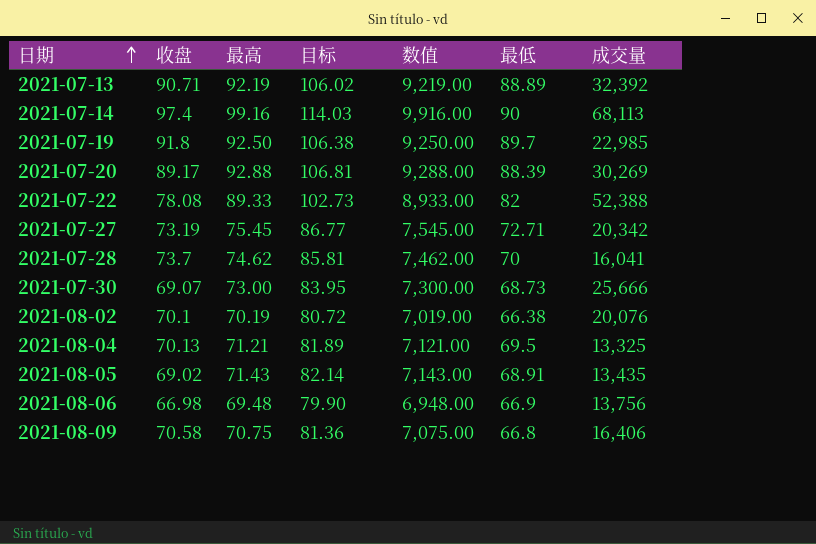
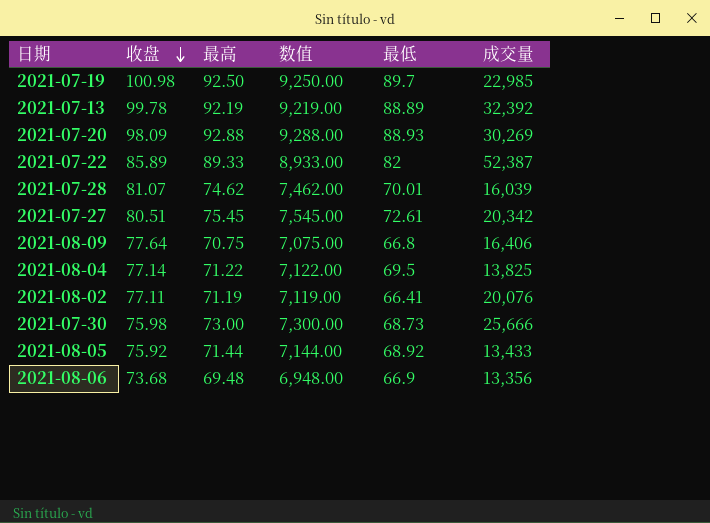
row order: 日期 ascending -> 收盘 descending
column 目标 | formula: [最高] * 1.15 -> none
row 2021-07-14: 97.4 | 99.16 | 114.03 | 9,916.00 | 90 | 68,113 -> none
2021-07-19 | 收盘: 91.8 -> 100.98
2021-07-13 | 收盘: 90.71 -> 99.78
2021-07-20 | 收盘: 89.17 -> 98.09
2021-07-20 | 最低: 88.39 -> 88.93
2021-07-22 | 收盘: 78.08 -> 85.89
2021-07-22 | 成交量: 52,388 -> 52,387
2021-07-28 | 收盘: 73.7 -> 81.07
2021-07-28 | 最低: 70 -> 70.01
2021-07-28 | 成交量: 16,041 -> 16,039
2021-07-27 | 收盘: 73.19 -> 80.51
2021-07-27 | 最低: 72.71 -> 72.61
2021-08-09 | 收盘: 70.58 -> 77.64
2021-08-04 | 收盘: 70.13 -> 77.14
2021-08-04 | 最高: 71.21 -> 71.22
2021-08-04 | 数值: 7,121.00 -> 7,122.00
2021-08-04 | 成交量: 13,325 -> 13,825
2021-08-02 | 收盘: 70.1 -> 77.11
2021-08-02 | 最高: 70.19 -> 71.19
2021-08-02 | 数值: 7,019.00 -> 7,119.00
2021-08-02 | 最低: 66.38 -> 66.41
2021-07-30 | 收盘: 69.07 -> 75.98
2021-08-05 | 收盘: 69.02 -> 75.92
2021-08-05 | 最高: 71.43 -> 71.44
2021-08-05 | 数值: 7,143.00 -> 7,144.00
2021-08-05 | 最低: 68.91 -> 68.92
2021-08-05 | 成交量: 13,435 -> 13,433
2021-08-06 | 收盘: 66.98 -> 73.68
2021-08-06 | 成交量: 13,756 -> 13,356

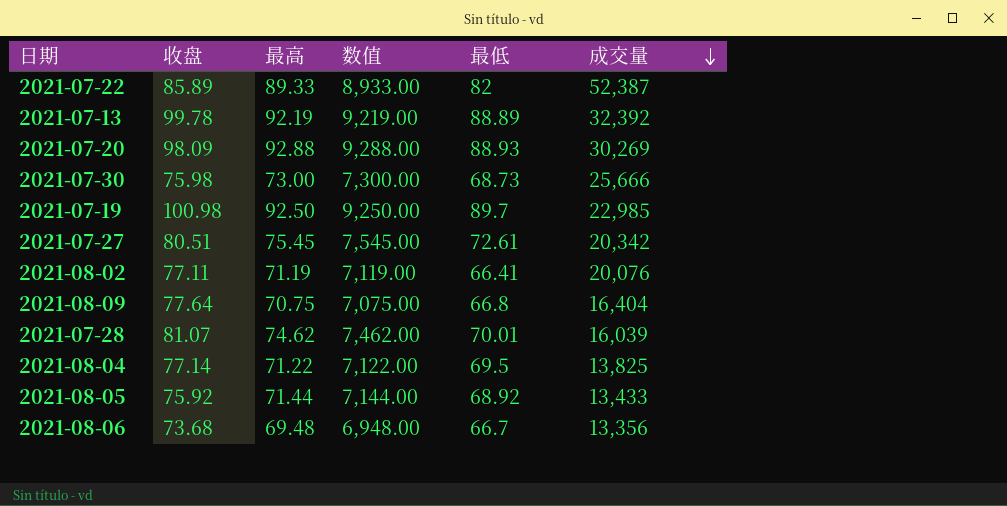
row order: 收盘 descending -> 成交量 descending
2021-08-09 | 成交量: 16,406 -> 16,404
2021-08-06 | 最低: 66.9 -> 66.7

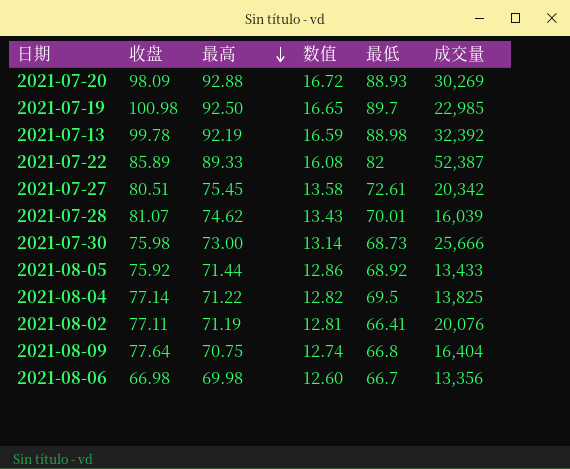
row order: 成交量 descending -> 最高 descending
column 数值 | formula: [最高] * 100 -> [最高] * 0.18
2021-07-13 | 最低: 88.89 -> 88.98
2021-08-06 | 收盘: 73.68 -> 66.98
2021-08-06 | 最高: 69.48 -> 69.98

